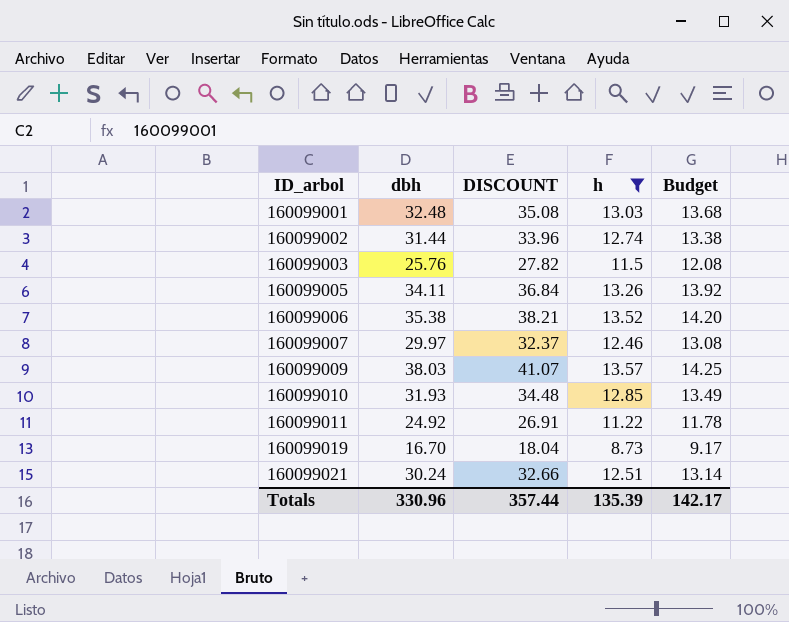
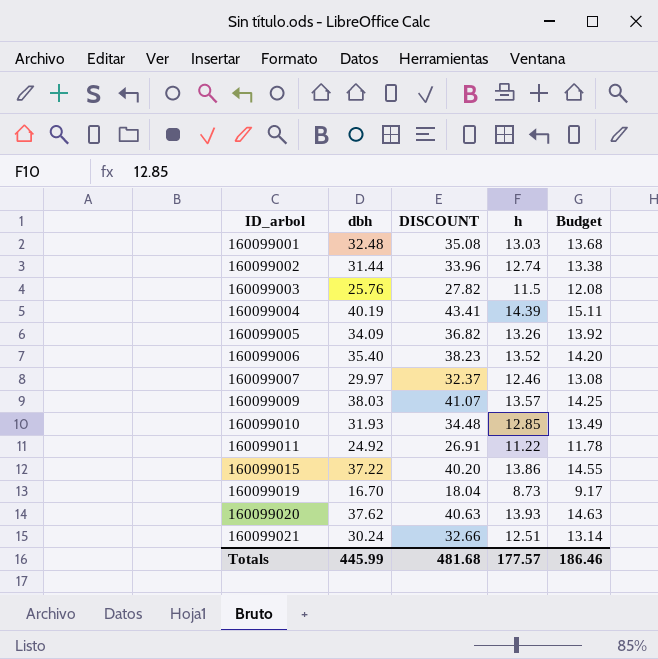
filter: h <= 13.57 -> none
160099005 | dbh: 34.11 -> 34.09
160099005 | DISCOUNT: 36.84 -> 36.82
160099006 | dbh: 35.38 -> 35.40
160099006 | DISCOUNT: 38.21 -> 38.23
Totals | dbh: 330.96 -> 445.99
Totals | DISCOUNT: 357.44 -> 481.68
Totals | h: 135.39 -> 177.57
Totals | Budget: 142.17 -> 186.46

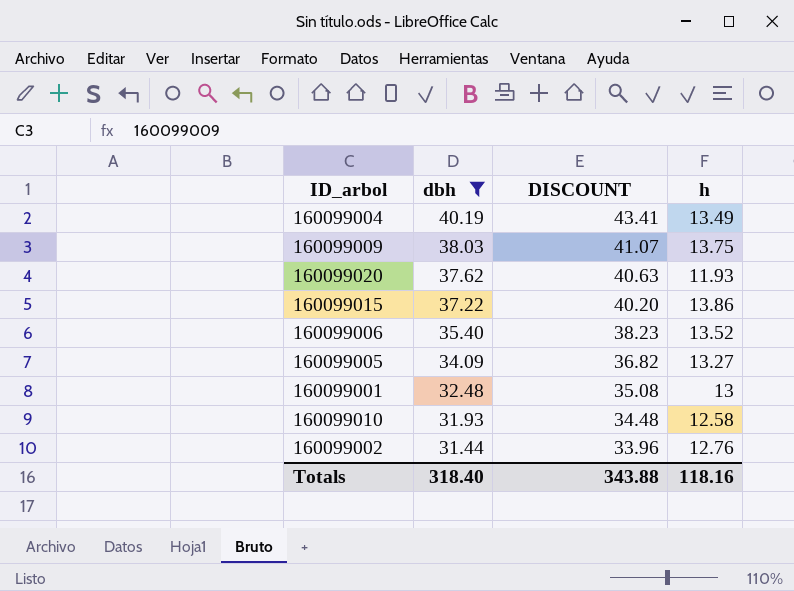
filter: none -> dbh >= 31.44
row order: ID_arbol ascending -> dbh descending
column Budget | formula: [h] * 1.05 -> none
160099004 | h: 14.39 -> 13.49
160099009 | h: 13.57 -> 13.75
160099020 | h: 13.93 -> 11.93
160099005 | h: 13.26 -> 13.27
160099001 | h: 13.03 -> 13
160099010 | h: 12.85 -> 12.58
160099002 | h: 12.74 -> 12.76
Totals | dbh: 445.99 -> 318.40
Totals | DISCOUNT: 481.68 -> 343.88
Totals | h: 177.57 -> 118.16

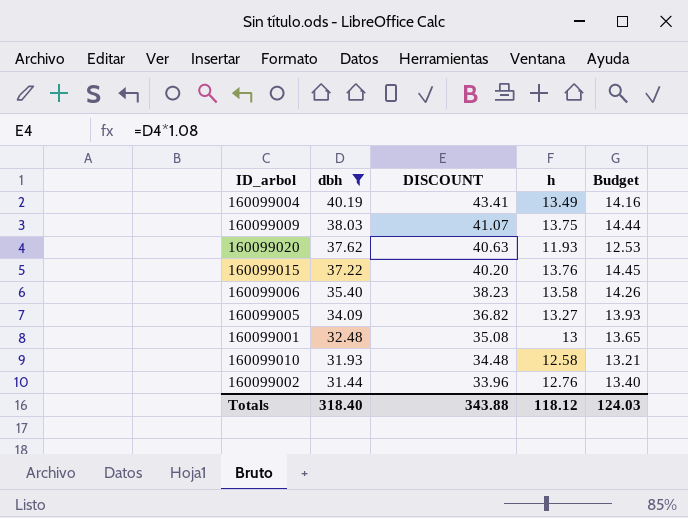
column Budget | formula: none -> [h] * 1.05
160099015 | h: 13.86 -> 13.76
160099006 | h: 13.52 -> 13.58
Totals | h: 118.16 -> 118.12

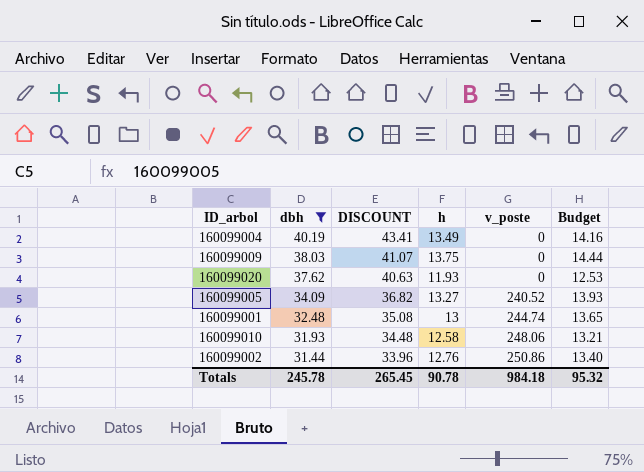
column v_poste | position: none -> 5
row 160099015: 37.22 | 40.20 | 13.76 | 14.45 -> none
row 160099006: 35.40 | 38.23 | 13.58 | 14.26 -> none
Totals | dbh: 318.40 -> 245.78
Totals | DISCOUNT: 343.88 -> 265.45
Totals | h: 118.12 -> 90.78
Totals | Budget: 124.03 -> 95.32

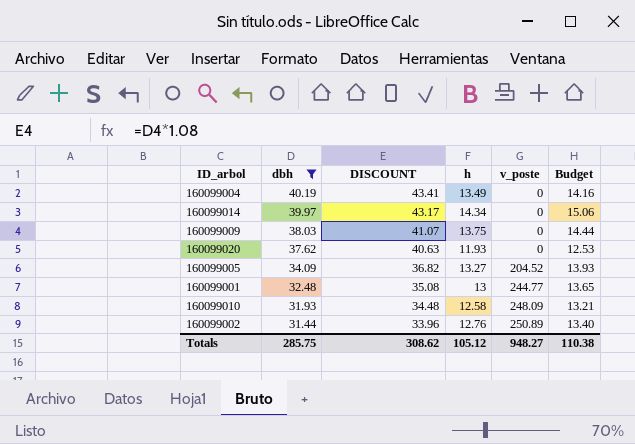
row 160099014: none -> 39.97 | 43.17 | 14.34 | 0 | 15.06
160099005 | v_poste: 240.52 -> 204.52
160099001 | v_poste: 244.74 -> 244.77
160099010 | v_poste: 248.06 -> 248.09
160099002 | v_poste: 250.86 -> 250.89
Totals | dbh: 245.78 -> 285.75
Totals | DISCOUNT: 265.45 -> 308.62
Totals | h: 90.78 -> 105.12
Totals | v_poste: 984.18 -> 948.27
Totals | Budget: 95.32 -> 110.38

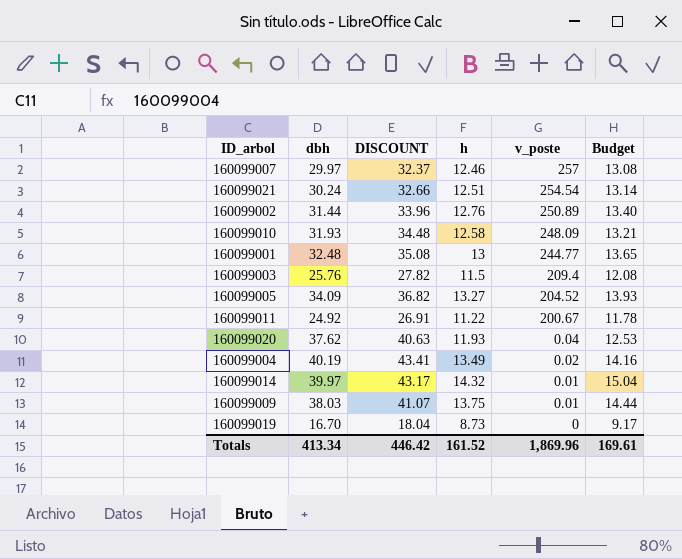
filter: dbh >= 31.44 -> none
row order: dbh descending -> v_poste descending
160099020 | v_poste: 0 -> 0.04
160099004 | v_poste: 0 -> 0.02
160099014 | h: 14.34 -> 14.32
160099014 | v_poste: 0 -> 0.01
160099014 | Budget: 15.06 -> 15.04
160099009 | v_poste: 0 -> 0.01
Totals | dbh: 285.75 -> 413.34
Totals | DISCOUNT: 308.62 -> 446.42
Totals | h: 105.12 -> 161.52
Totals | v_poste: 948.27 -> 1,869.96
Totals | Budget: 110.38 -> 169.61

